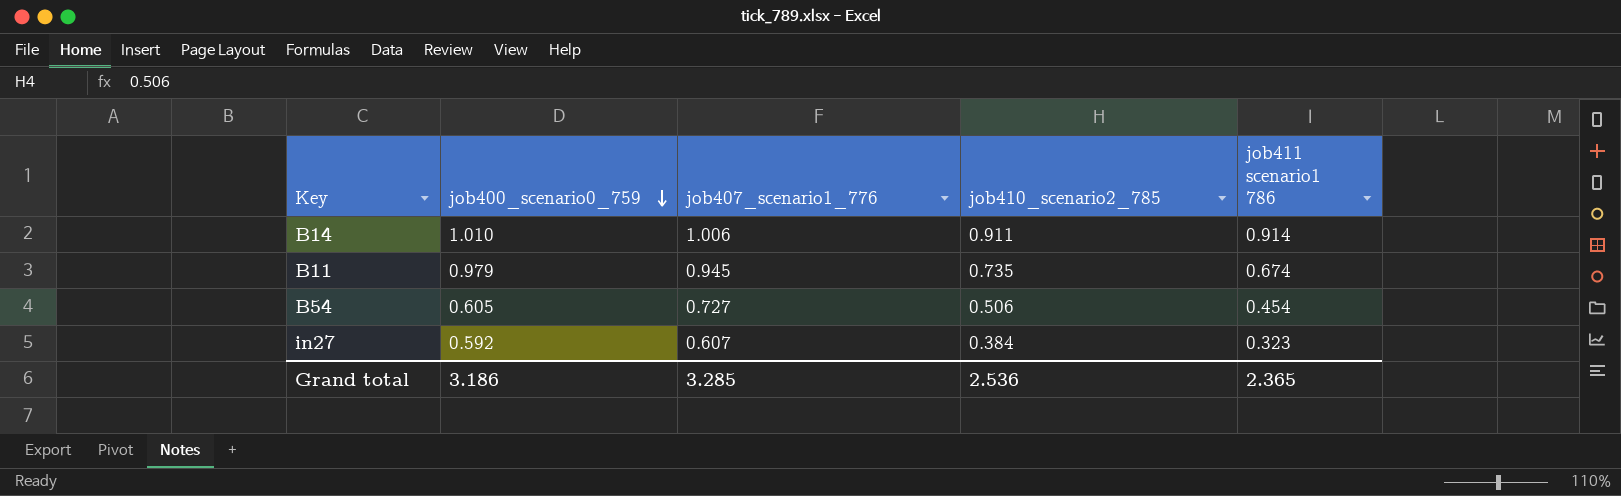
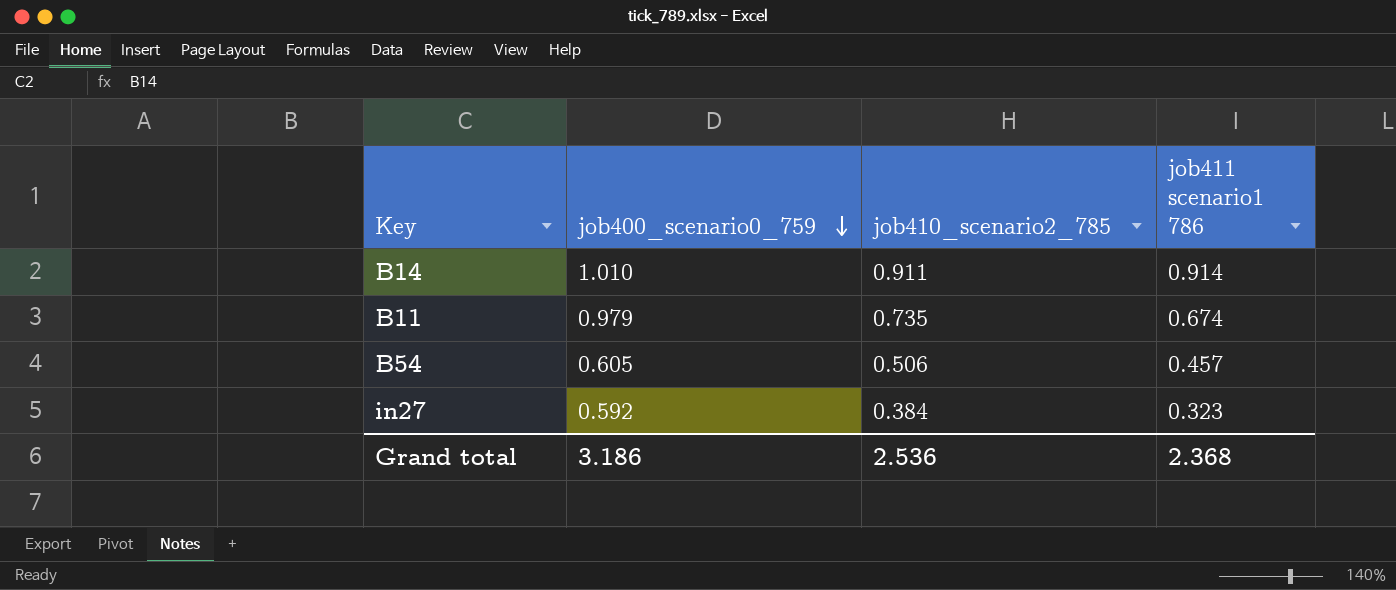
column job407_scenario1_776 | position: 3 -> none
B54 | job411 scenario1 786: 0.454 -> 0.457
Grand total | job411 scenario1 786: 2.365 -> 2.368

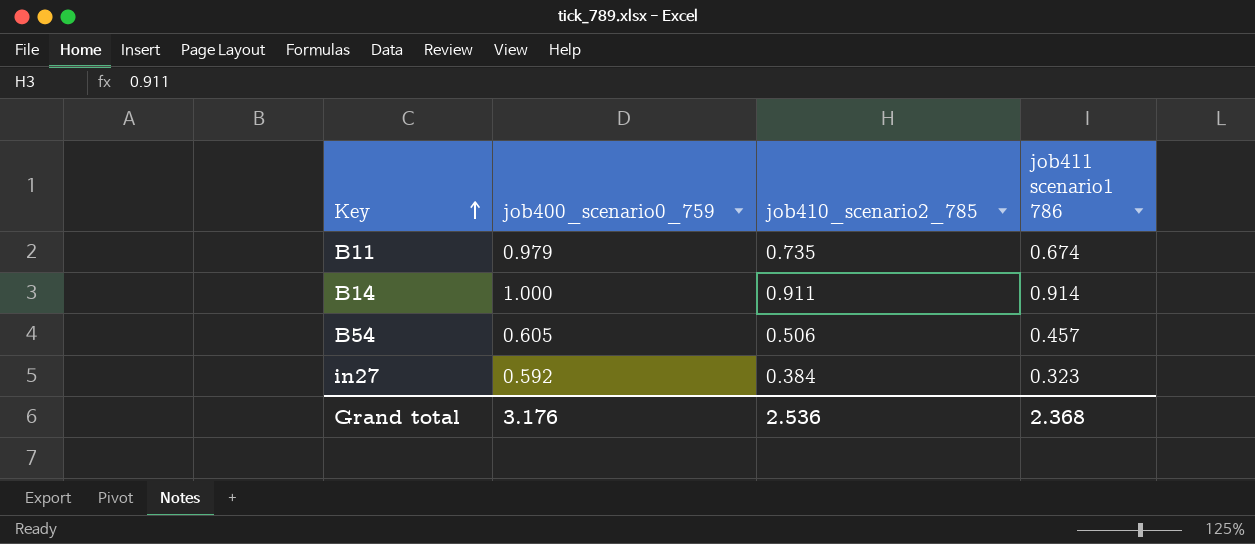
row order: job400_scenario0_759 descending -> Key ascending
B14 | job400_scenario0_759: 1.010 -> 1.000
Grand total | job400_scenario0_759: 3.186 -> 3.176

